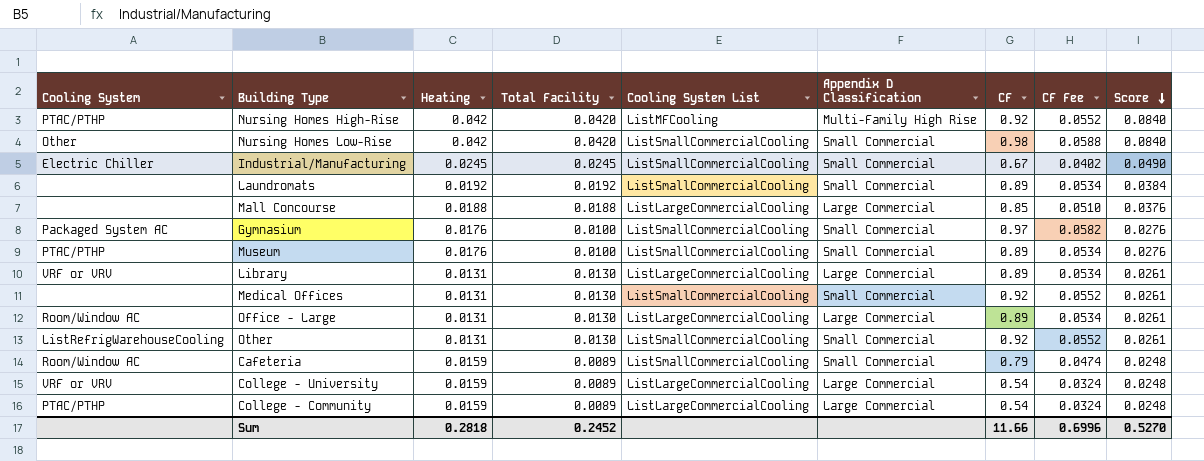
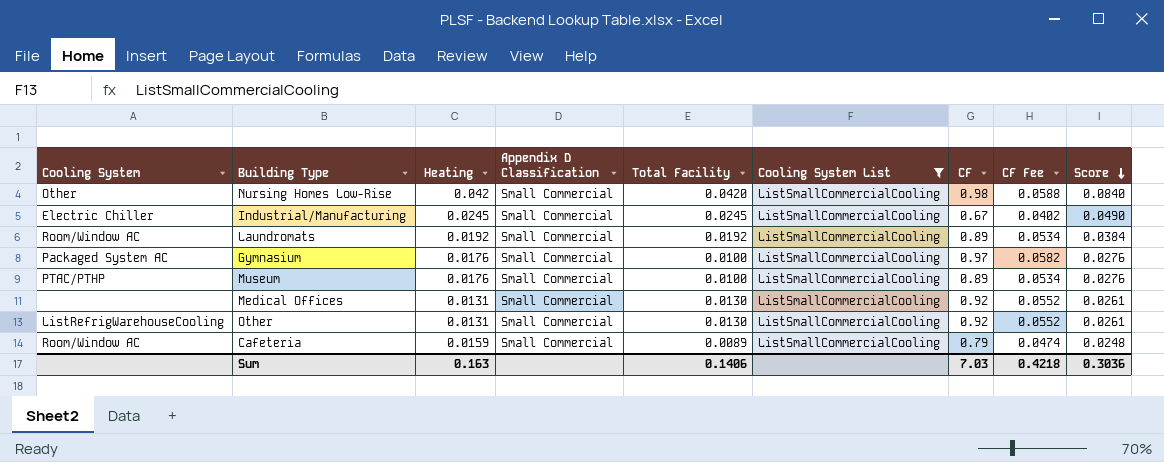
filter: none -> Cooling System List = ListSmallCommercialCooling
column Appendix D Classification | position: 6 -> 4
Laundromats | Cooling System: none -> Room/Window AC
Sum | Heating: 0.2818 -> 0.163
Sum | Total Facility: 0.2452 -> 0.1406
Sum | CF: 11.66 -> 7.03
Sum | CF Fee: 0.6996 -> 0.4218
Sum | Score: 0.5270 -> 0.3036

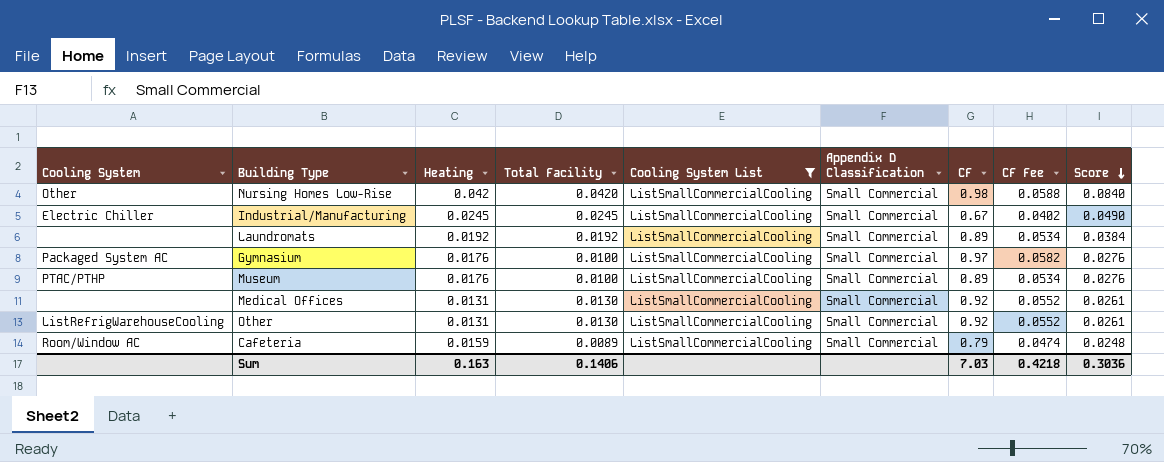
column Appendix D Classification | position: 4 -> 6
Laundromats | Cooling System: Room/Window AC -> none

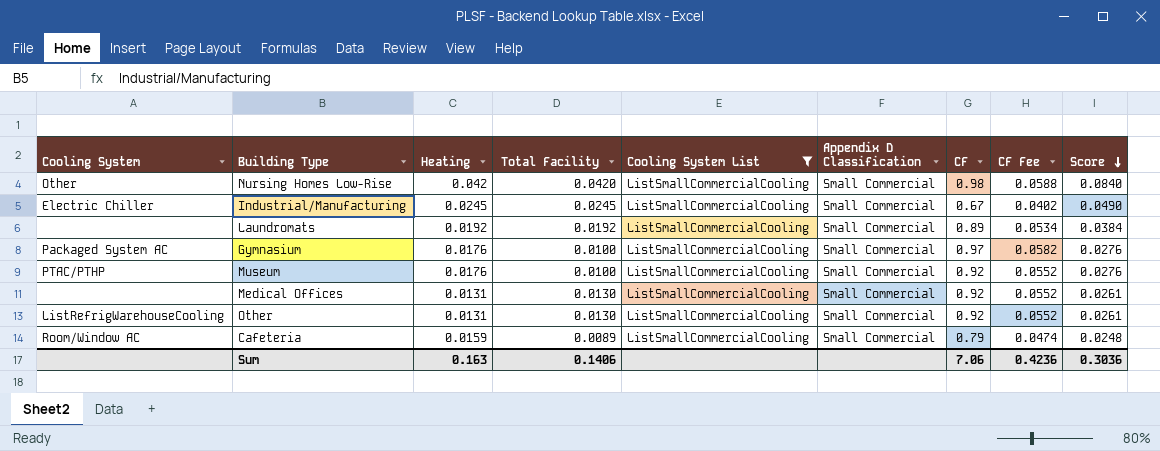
Museum | CF: 0.89 -> 0.92
Museum | CF Fee: 0.0534 -> 0.0552
Sum | CF: 7.03 -> 7.06
Sum | CF Fee: 0.4218 -> 0.4236

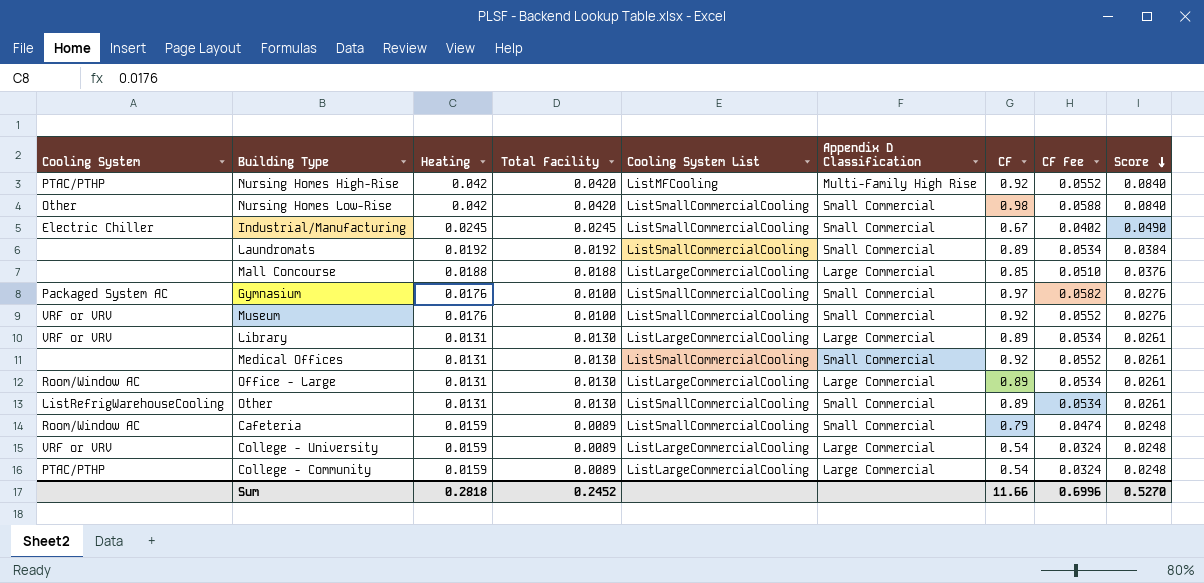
filter: Cooling System List = ListSmallCommercialCooling -> none
Museum | Cooling System: PTAC/PTHP -> VRF or VRV
Other | CF: 0.92 -> 0.89
Other | CF Fee: 0.0552 -> 0.0534
Sum | Heating: 0.163 -> 0.2818
Sum | Total Facility: 0.1406 -> 0.2452
Sum | CF: 7.06 -> 11.66
Sum | CF Fee: 0.4236 -> 0.6996
Sum | Score: 0.3036 -> 0.5270

